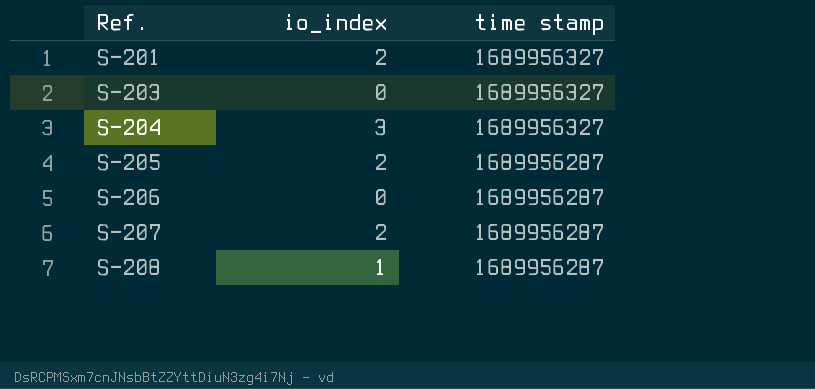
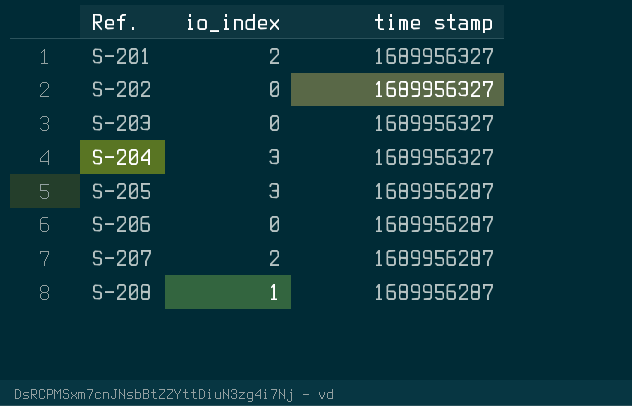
row S-202: none -> 0 | 1689956327
S-205 | io_index: 2 -> 3

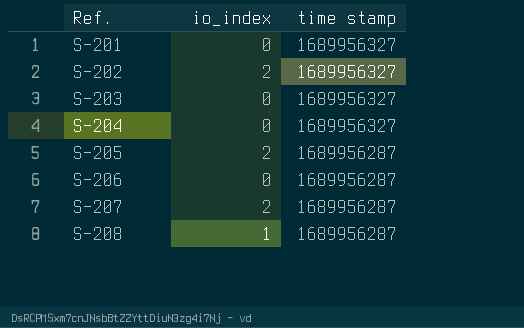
S-201 | io_index: 2 -> 0
S-202 | io_index: 0 -> 2
S-204 | io_index: 3 -> 0
S-205 | io_index: 3 -> 2

